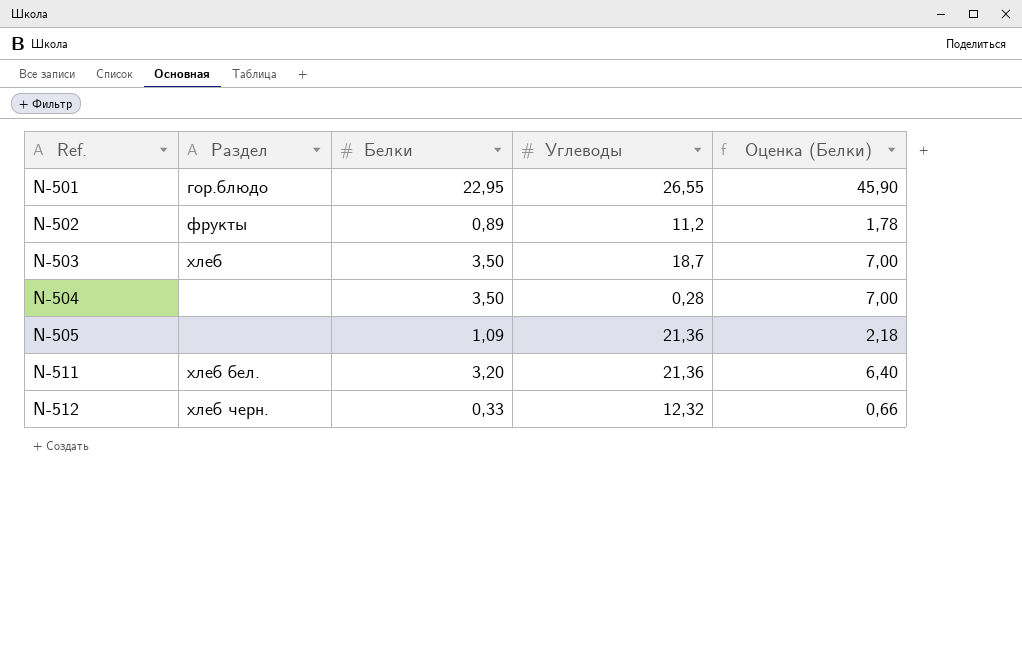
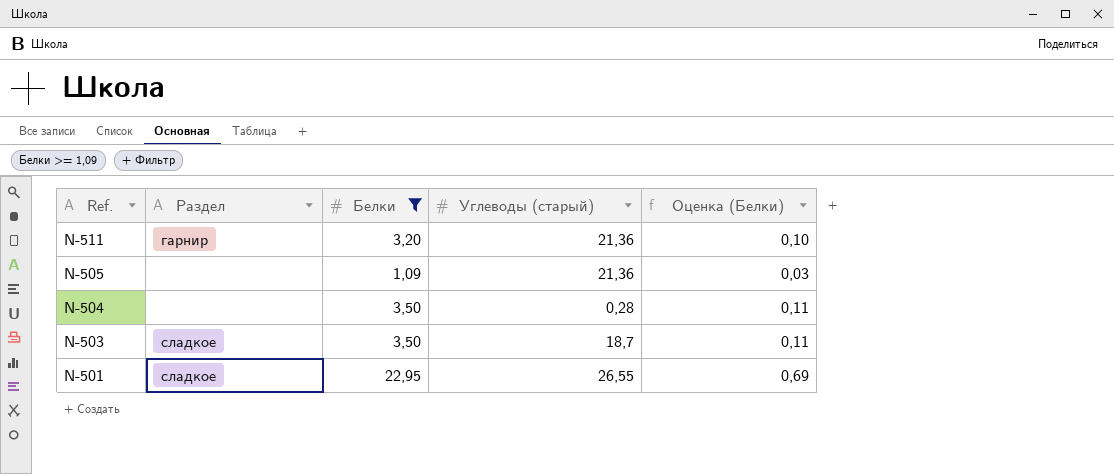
filter: none -> Белки >= 1,09
row order: Ref. ascending -> Ref. descending
column name: Углеводы -> Углеводы (старый)
column Оценка (Белки) | formula: [Белки] * 2 -> [Белки] * 0,03
N-511 | Раздел: хлеб бел. -> гарнир
N-503 | Раздел: хлеб -> сладкое
N-501 | Раздел: гор.блюдо -> сладкое

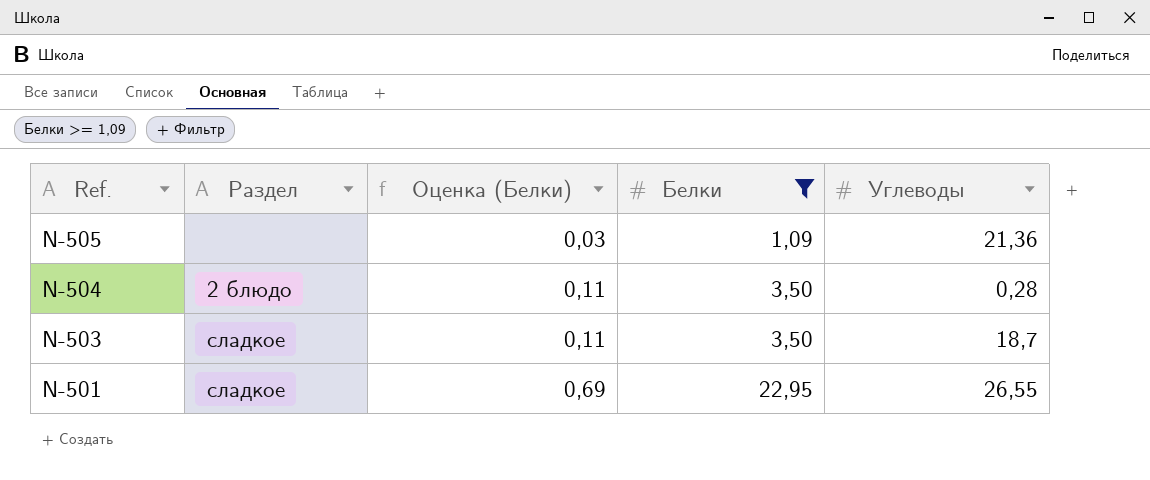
column Оценка (Белки) | position: 5 -> 3
column name: Углеводы (старый) -> Углеводы
row N-511: гарнир | 3,20 | 21,36 | 0,10 -> none
N-504 | Раздел: none -> 2 блюдо

